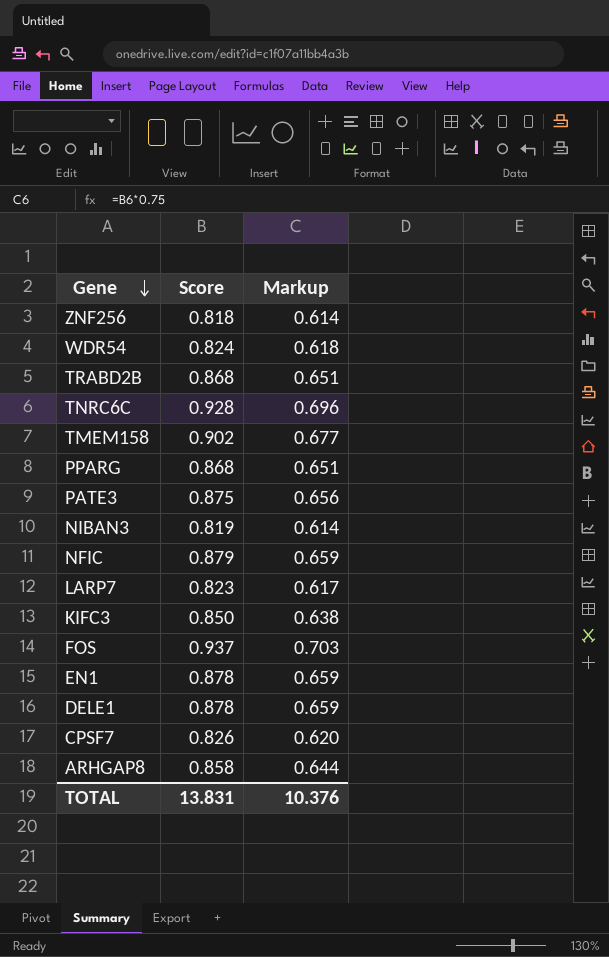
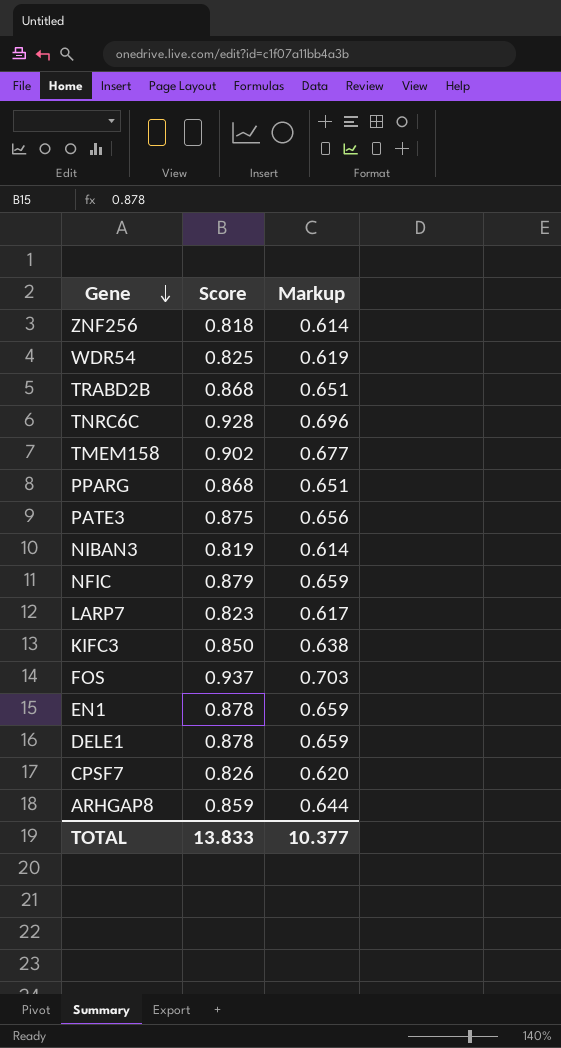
WDR54 | Score: 0.824 -> 0.825
WDR54 | Markup: 0.618 -> 0.619
ARHGAP8 | Score: 0.858 -> 0.859
TOTAL | Score: 13.831 -> 13.833
TOTAL | Markup: 10.376 -> 10.377

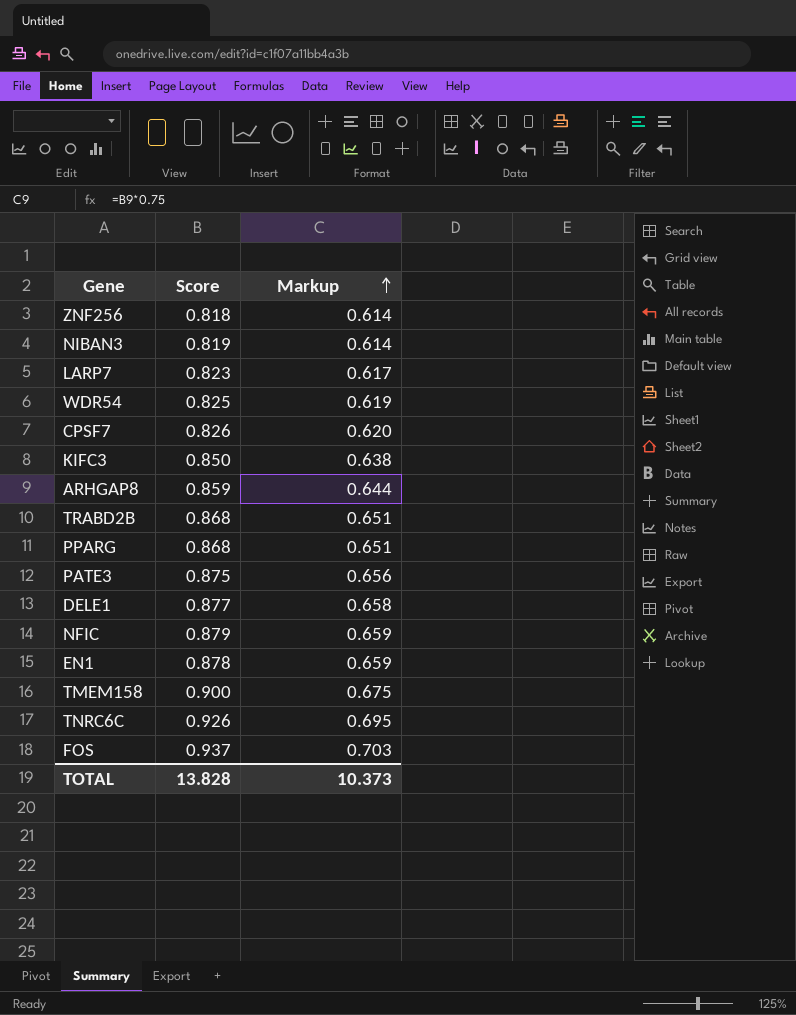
row order: Gene descending -> Markup ascending
DELE1 | Score: 0.878 -> 0.877
DELE1 | Markup: 0.659 -> 0.658
TMEM158 | Score: 0.902 -> 0.900
TMEM158 | Markup: 0.677 -> 0.675
TNRC6C | Score: 0.928 -> 0.926
TNRC6C | Markup: 0.696 -> 0.695
TOTAL | Score: 13.833 -> 13.828
TOTAL | Markup: 10.377 -> 10.373

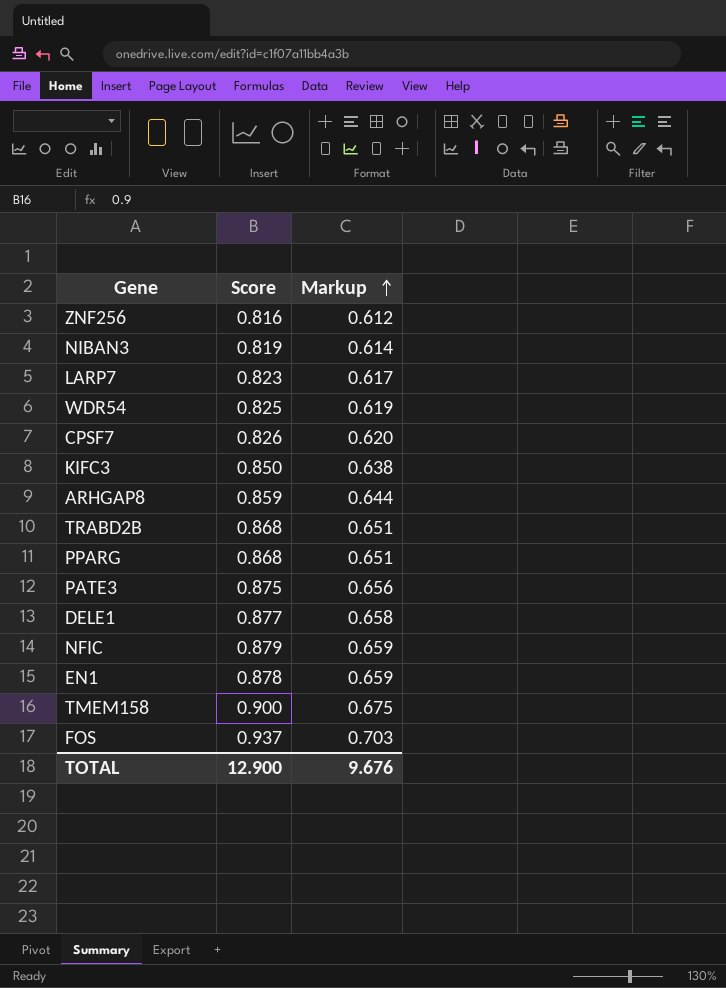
row TNRC6C: 0.926 | 0.695 -> none
ZNF256 | Score: 0.818 -> 0.816
ZNF256 | Markup: 0.614 -> 0.612
TOTAL | Score: 13.828 -> 12.900
TOTAL | Markup: 10.373 -> 9.676

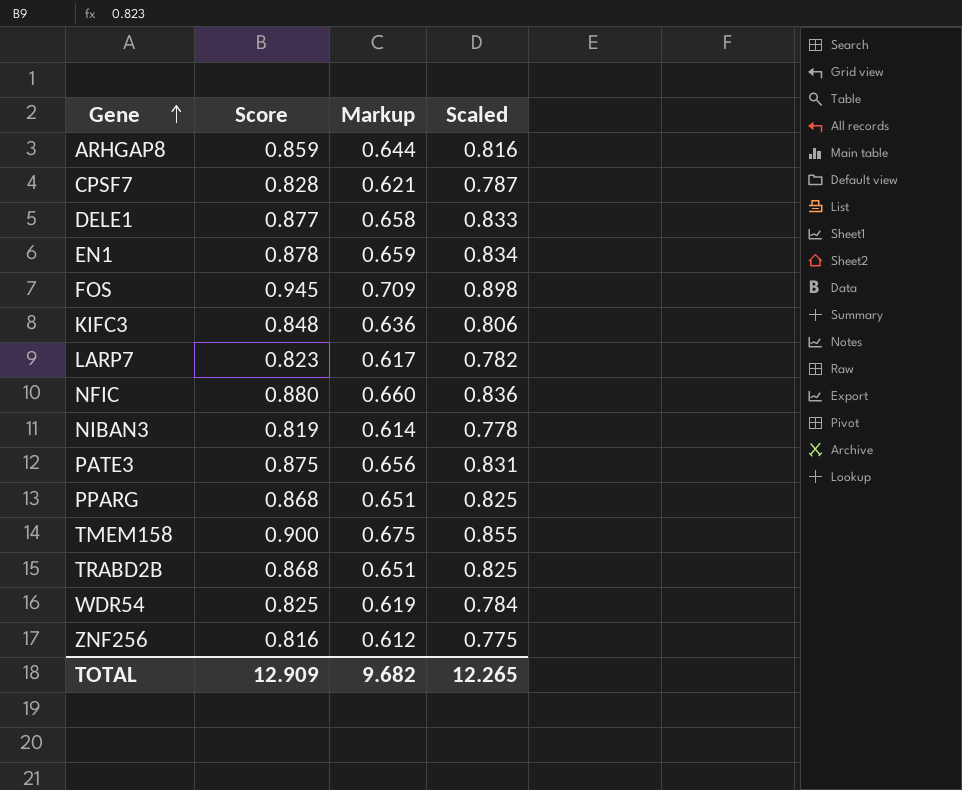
row order: Markup ascending -> Gene ascending
column Scaled | formula: none -> [Score] * 0.95
CPSF7 | Score: 0.826 -> 0.828
CPSF7 | Markup: 0.620 -> 0.621
FOS | Score: 0.937 -> 0.945
FOS | Markup: 0.703 -> 0.709
KIFC3 | Score: 0.850 -> 0.848
KIFC3 | Markup: 0.638 -> 0.636
NFIC | Score: 0.879 -> 0.880
NFIC | Markup: 0.659 -> 0.660
TOTAL | Score: 12.900 -> 12.909
TOTAL | Markup: 9.676 -> 9.682

